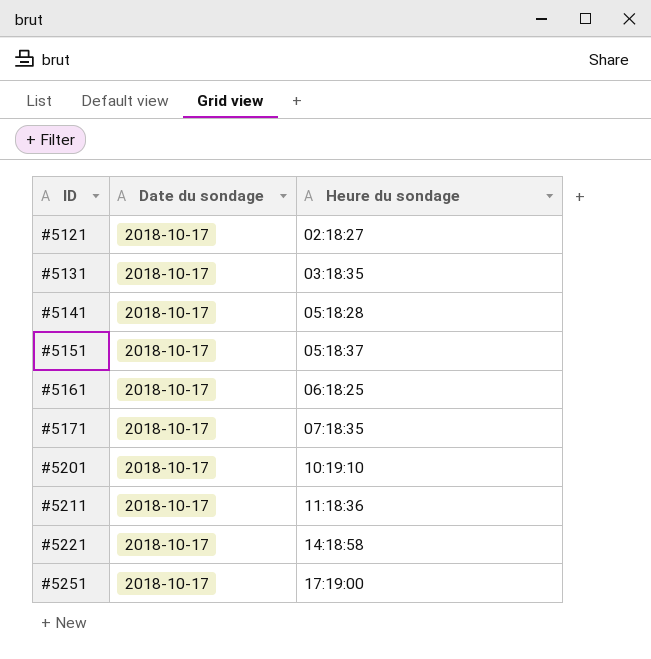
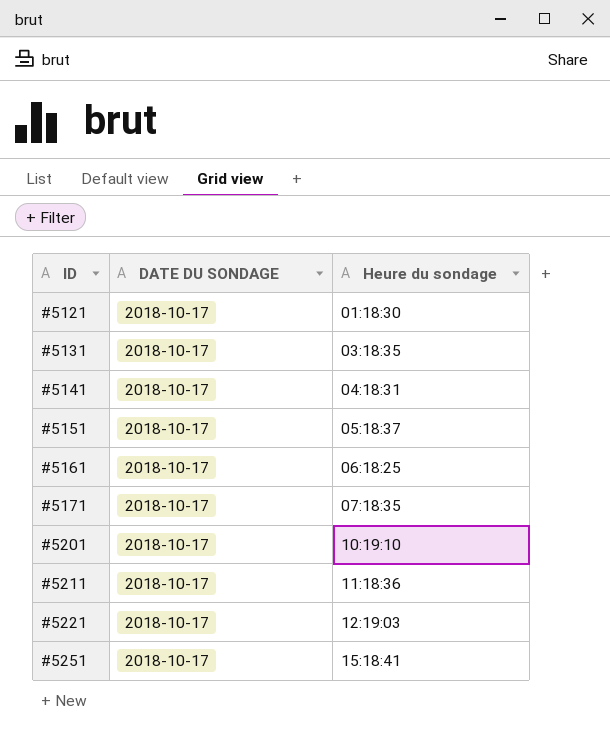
column name: Date du sondage -> DATE DU SONDAGE
#5121 | Heure du sondage: 02:18:27 -> 01:18:30
#5141 | Heure du sondage: 05:18:28 -> 04:18:31
#5221 | Heure du sondage: 14:18:58 -> 12:19:03
#5251 | Heure du sondage: 17:19:00 -> 15:18:41

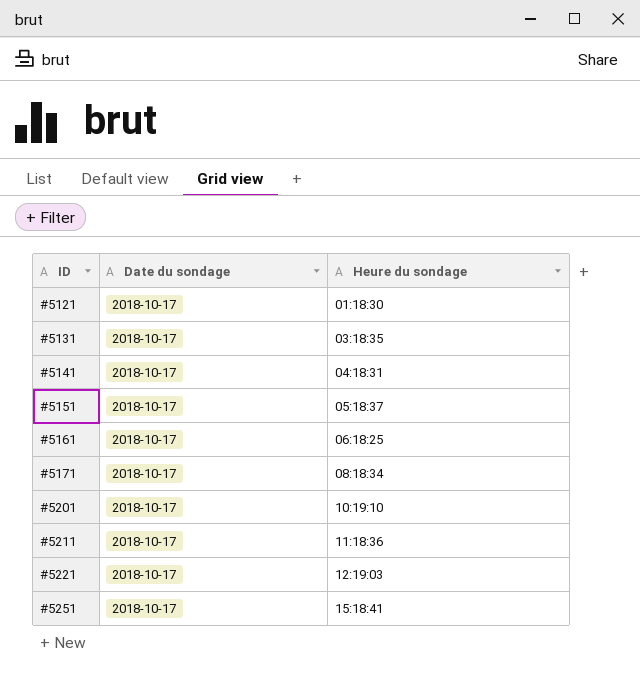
column name: DATE DU SONDAGE -> Date du sondage
#5171 | Heure du sondage: 07:18:35 -> 08:18:34

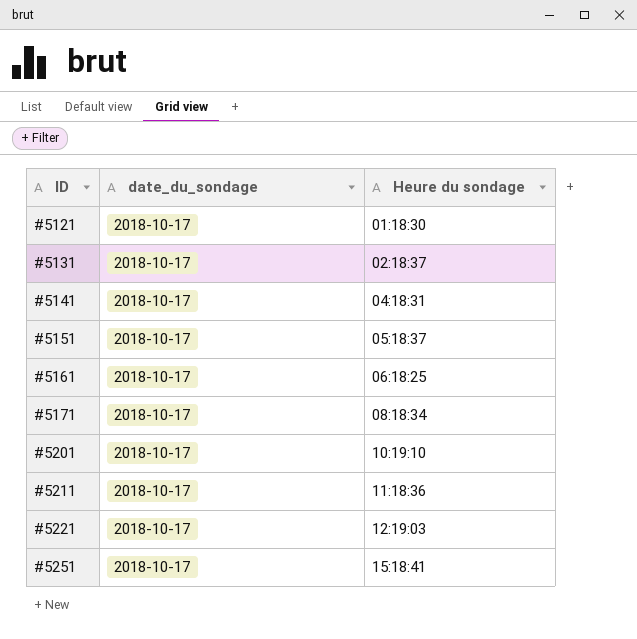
column name: Date du sondage -> date_du_sondage
#5131 | Heure du sondage: 03:18:35 -> 02:18:37

